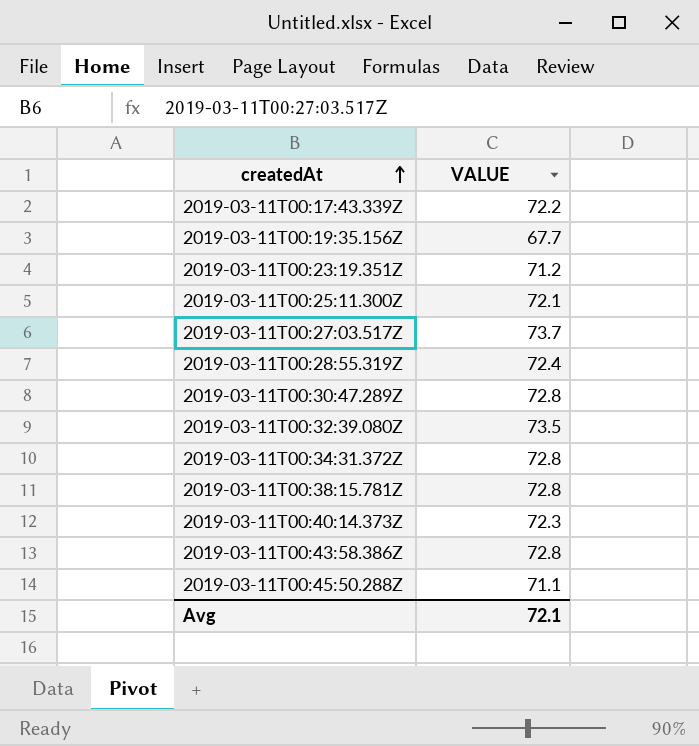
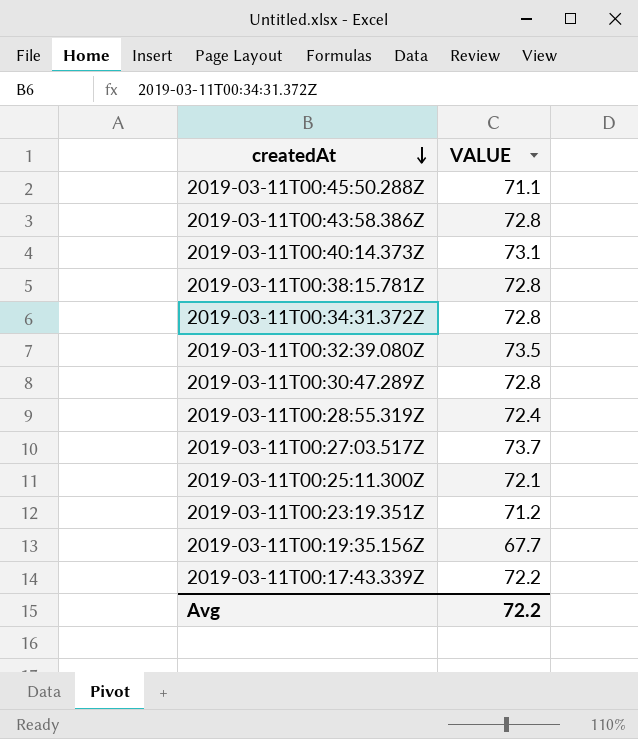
row order: createdAt ascending -> createdAt descending
2019-03-11T00:40:14.373Z | VALUE: 72.3 -> 73.1
Avg | VALUE: 72.1 -> 72.2

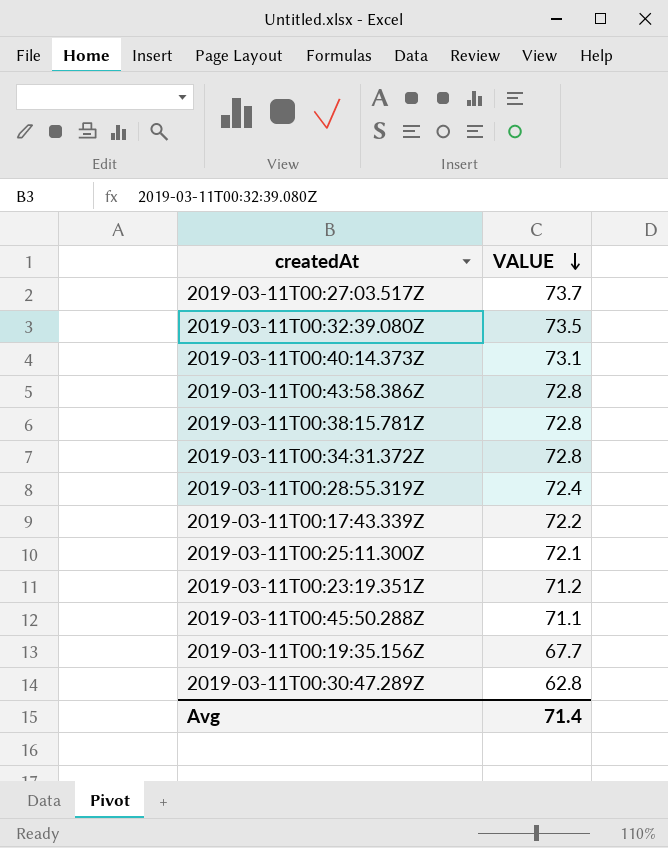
row order: createdAt descending -> VALUE descending
2019-03-11T00:30:47.289Z | VALUE: 72.8 -> 62.8
Avg | VALUE: 72.2 -> 71.4

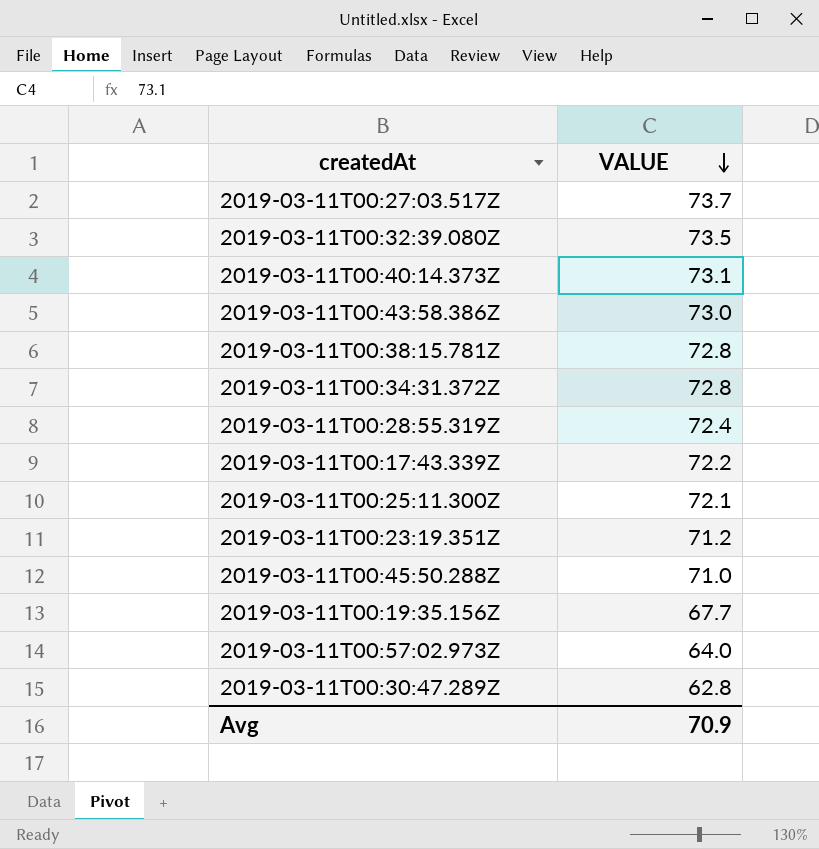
2019-03-11T00:43:58.386Z | VALUE: 72.8 -> 73.0
2019-03-11T00:45:50.288Z | VALUE: 71.1 -> 71.0
row 2019-03-11T00:57:02.973Z: none -> 64.0
Avg | VALUE: 71.4 -> 70.9

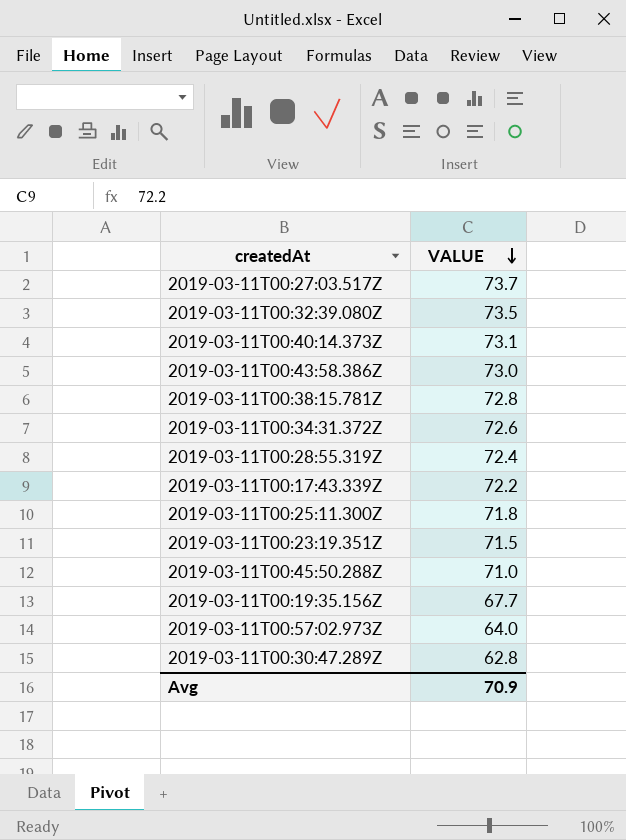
2019-03-11T00:34:31.372Z | VALUE: 72.8 -> 72.6
2019-03-11T00:25:11.300Z | VALUE: 72.1 -> 71.8
2019-03-11T00:23:19.351Z | VALUE: 71.2 -> 71.5

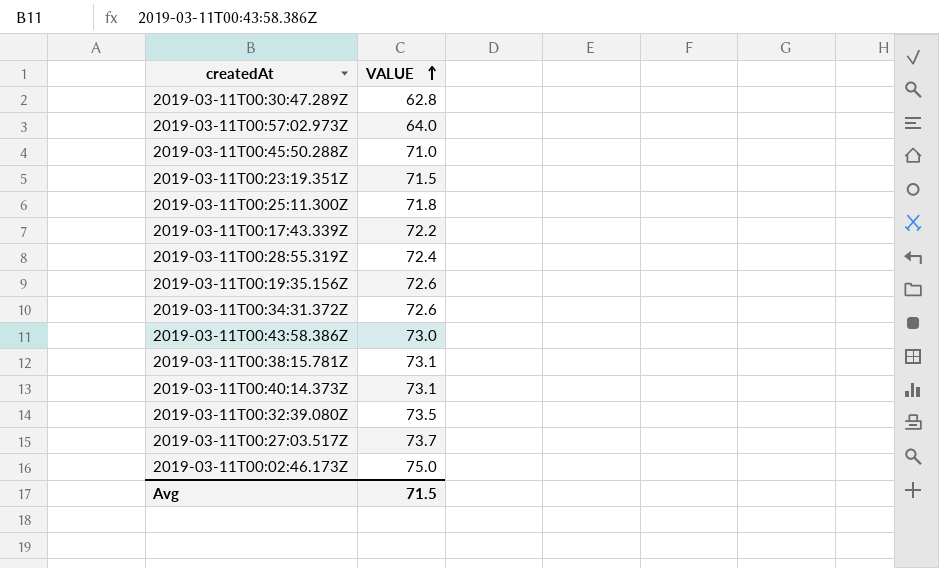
row order: VALUE descending -> VALUE ascending
2019-03-11T00:19:35.156Z | VALUE: 67.7 -> 72.6
2019-03-11T00:38:15.781Z | VALUE: 72.8 -> 73.1
row 2019-03-11T00:02:46.173Z: none -> 75.0
Avg | VALUE: 70.9 -> 71.5

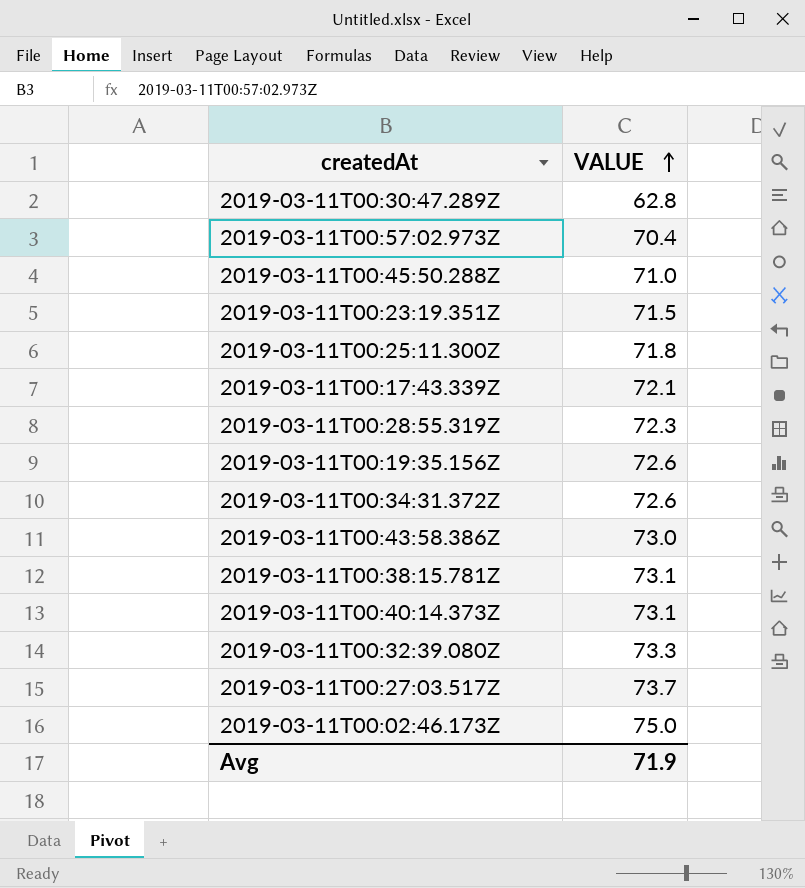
2019-03-11T00:57:02.973Z | VALUE: 64.0 -> 70.4
2019-03-11T00:17:43.339Z | VALUE: 72.2 -> 72.1
2019-03-11T00:28:55.319Z | VALUE: 72.4 -> 72.3
2019-03-11T00:32:39.080Z | VALUE: 73.5 -> 73.3
Avg | VALUE: 71.5 -> 71.9

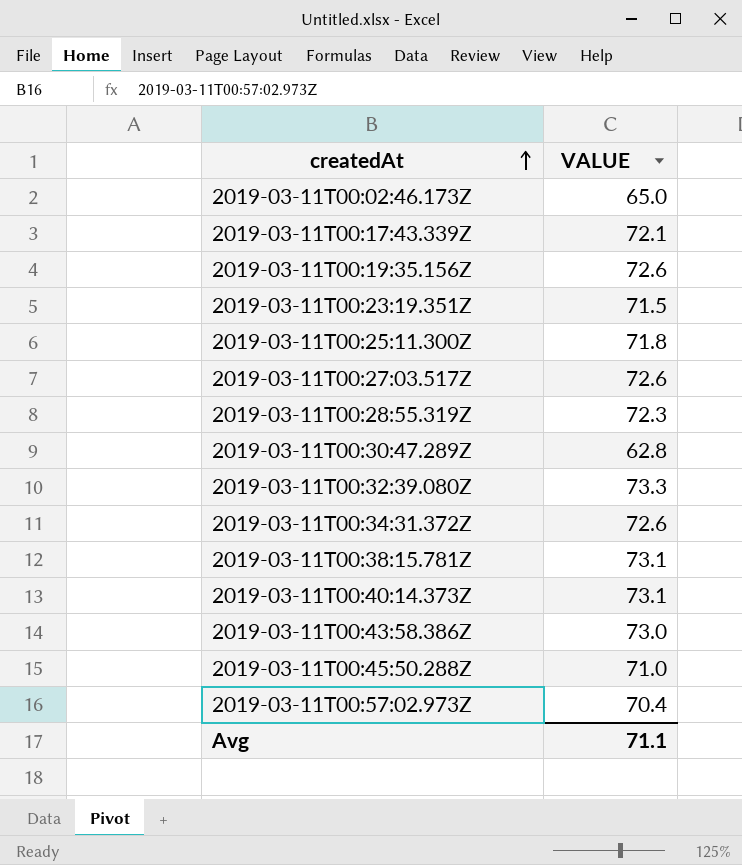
row order: VALUE ascending -> createdAt ascending
2019-03-11T00:02:46.173Z | VALUE: 75.0 -> 65.0
2019-03-11T00:27:03.517Z | VALUE: 73.7 -> 72.6
Avg | VALUE: 71.9 -> 71.1

